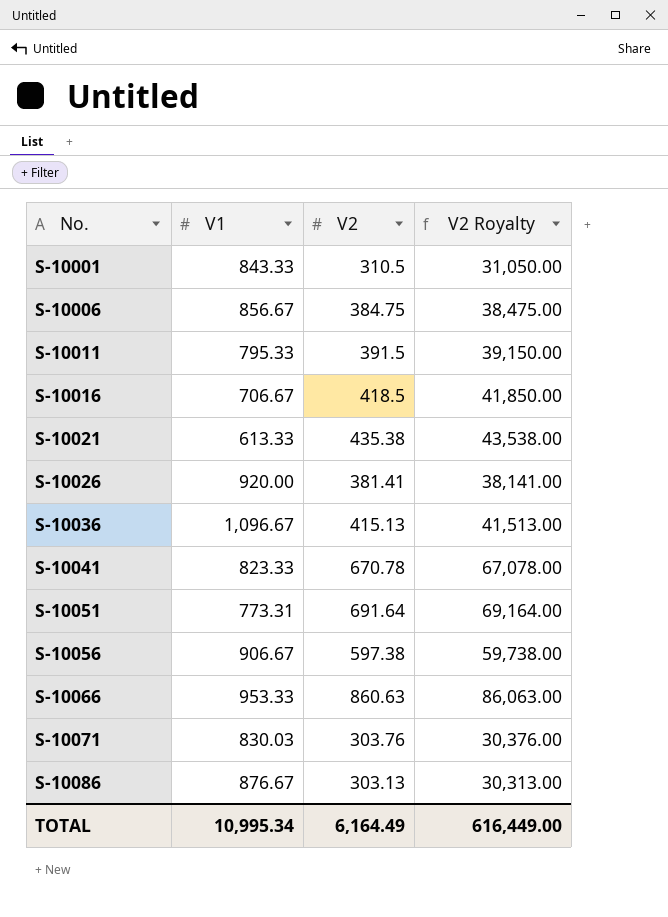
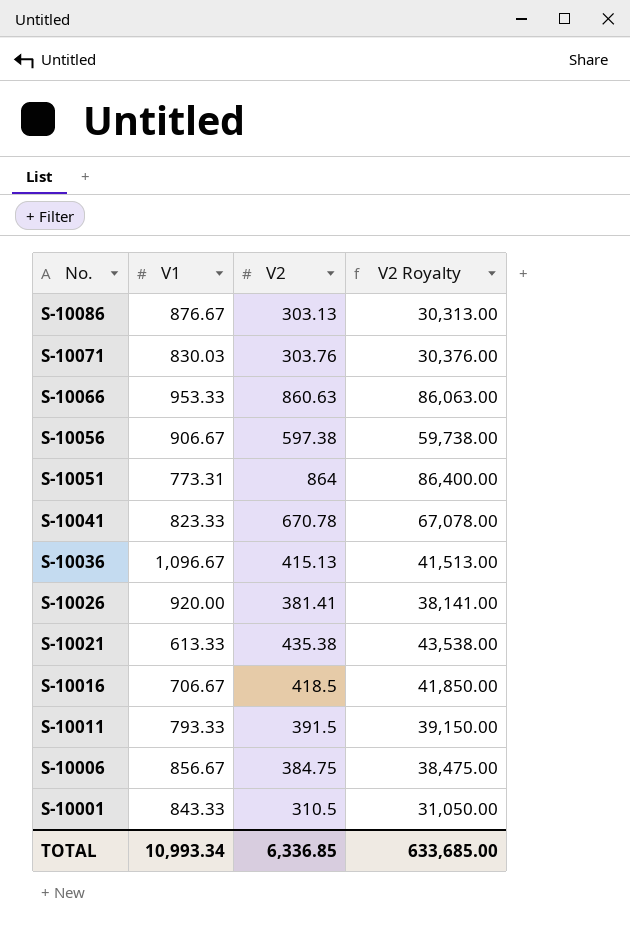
row order: No. ascending -> No. descending
S-10051 | V2: 691.64 -> 864
S-10051 | V2 Royalty: 69,164.00 -> 86,400.00
S-10011 | V1: 795.33 -> 793.33
TOTAL | V1: 10,995.34 -> 10,993.34
TOTAL | V2: 6,164.49 -> 6,336.85
TOTAL | V2 Royalty: 616,449.00 -> 633,685.00

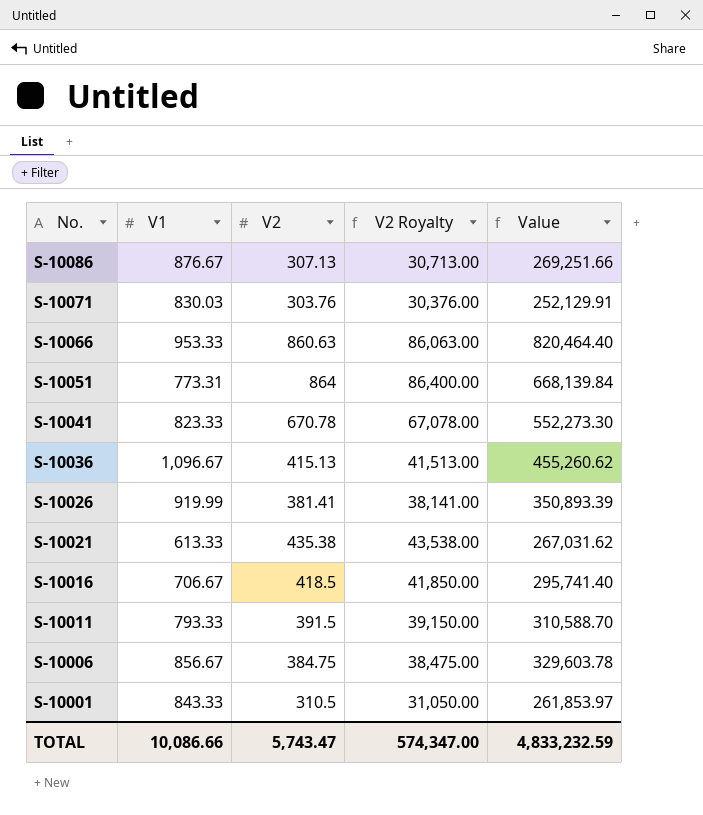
column Value | formula: none -> [V1] * [V2]
row S-10056: 906.67 | 597.38 | 59,738.00 -> none
S-10086 | V2: 303.13 -> 307.13
S-10086 | V2 Royalty: 30,313.00 -> 30,713.00
S-10026 | V1: 920.00 -> 919.99
TOTAL | V1: 10,993.34 -> 10,086.66
TOTAL | V2: 6,336.85 -> 5,743.47
TOTAL | V2 Royalty: 633,685.00 -> 574,347.00

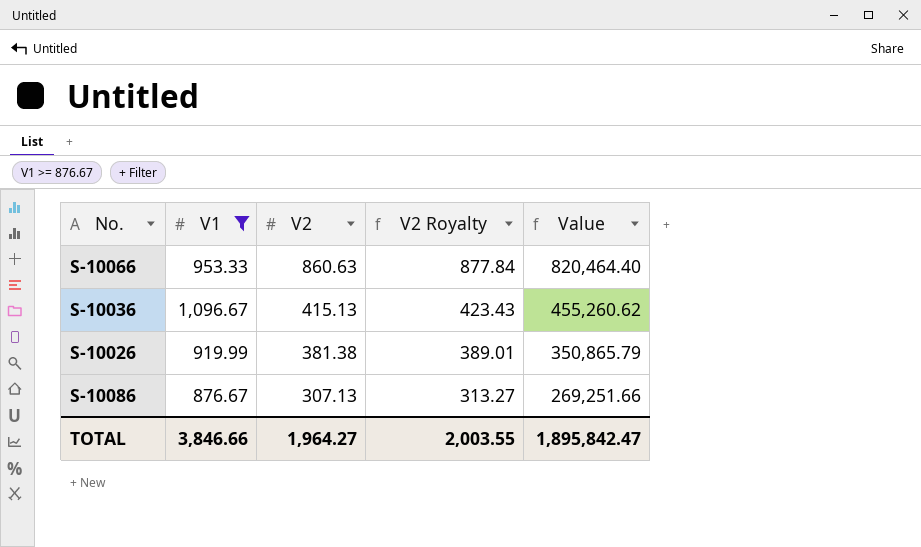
filter: none -> V1 >= 876.67
row order: No. descending -> V2 descending
column V2 Royalty | formula: [V2] * 100 -> [V2] * 1.02
S-10026 | V2: 381.41 -> 381.38
S-10026 | Value: 350,893.39 -> 350,865.79
TOTAL | V1: 10,086.66 -> 3,846.66
TOTAL | V2: 5,743.47 -> 1,964.27
TOTAL | V2 Royalty: 574,347.00 -> 2,003.55
TOTAL | Value: 4,833,232.59 -> 1,895,842.47

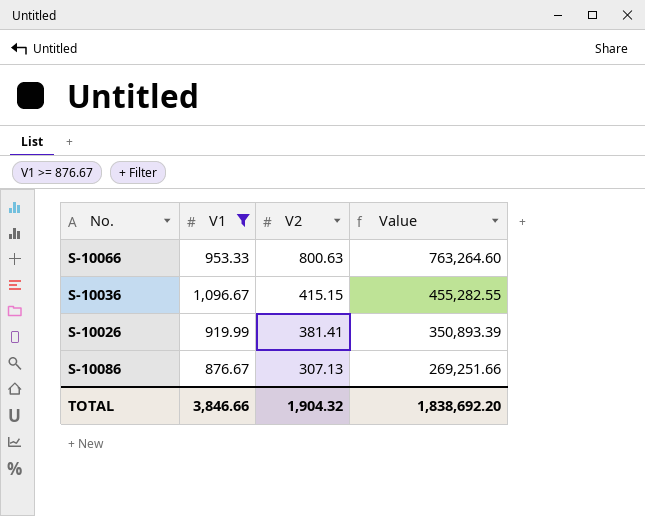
column V2 Royalty | formula: [V2] * 1.02 -> none
S-10066 | V2: 860.63 -> 800.63
S-10066 | Value: 820,464.40 -> 763,264.60
S-10036 | V2: 415.13 -> 415.15
S-10036 | Value: 455,260.62 -> 455,282.55
S-10026 | V2: 381.38 -> 381.41
S-10026 | Value: 350,865.79 -> 350,893.39
TOTAL | V2: 1,964.27 -> 1,904.32
TOTAL | Value: 1,895,842.47 -> 1,838,692.20

